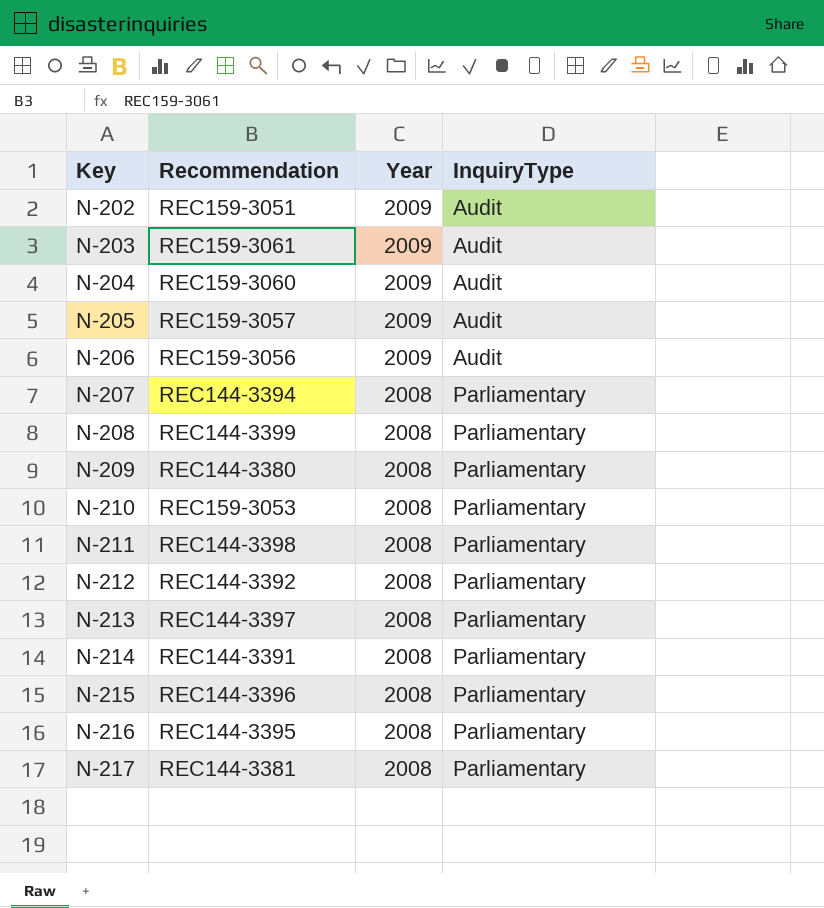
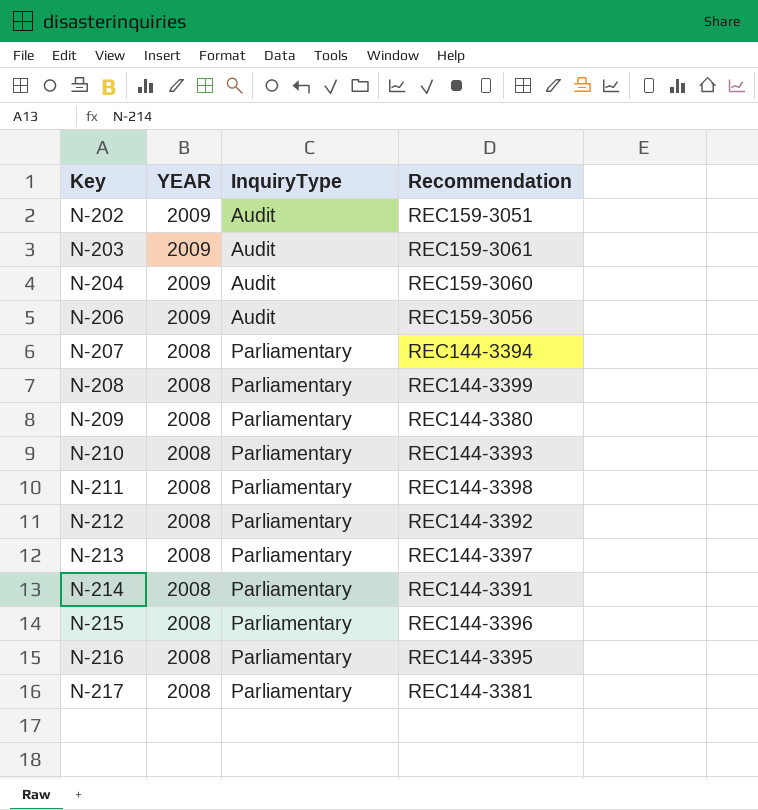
column name: Year -> YEAR
column Recommendation | position: 2 -> 4
row N-205: REC159-3057 | 2009 | Audit -> none
N-210 | Recommendation: REC159-3053 -> REC144-3393

